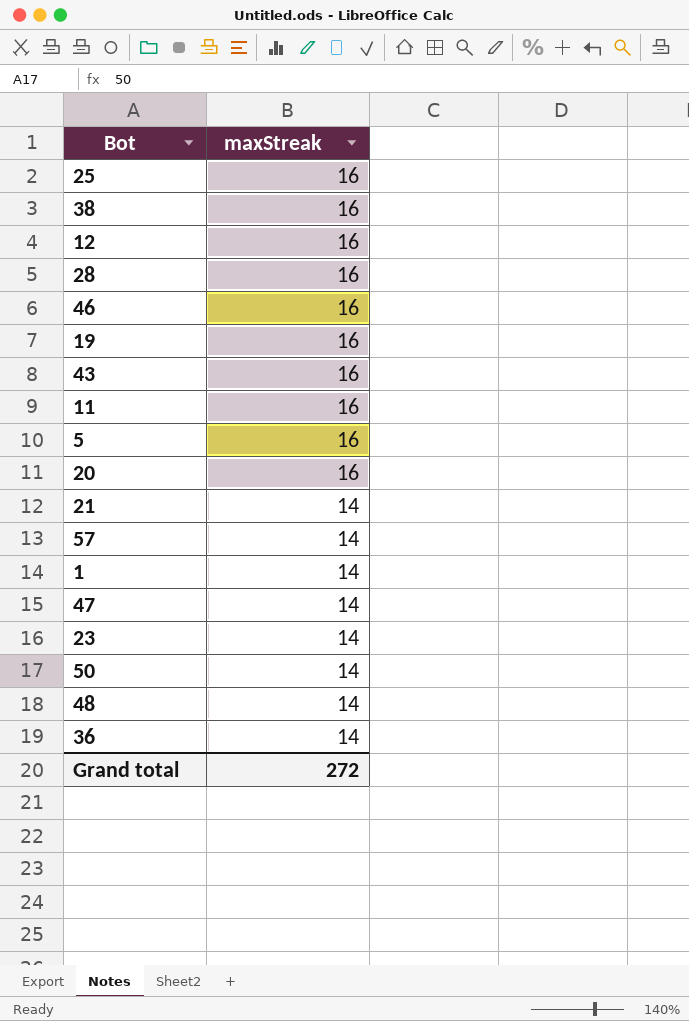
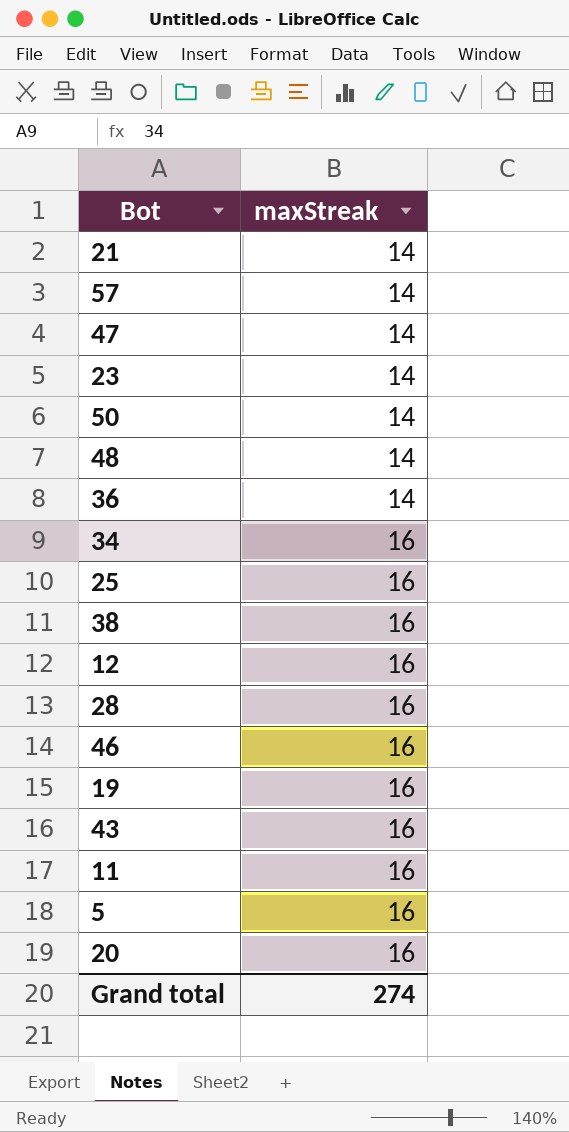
row order: maxStreak descending -> maxStreak ascending
row 1: 14 -> none
row 34: none -> 16
Grand total | maxStreak: 272 -> 274

